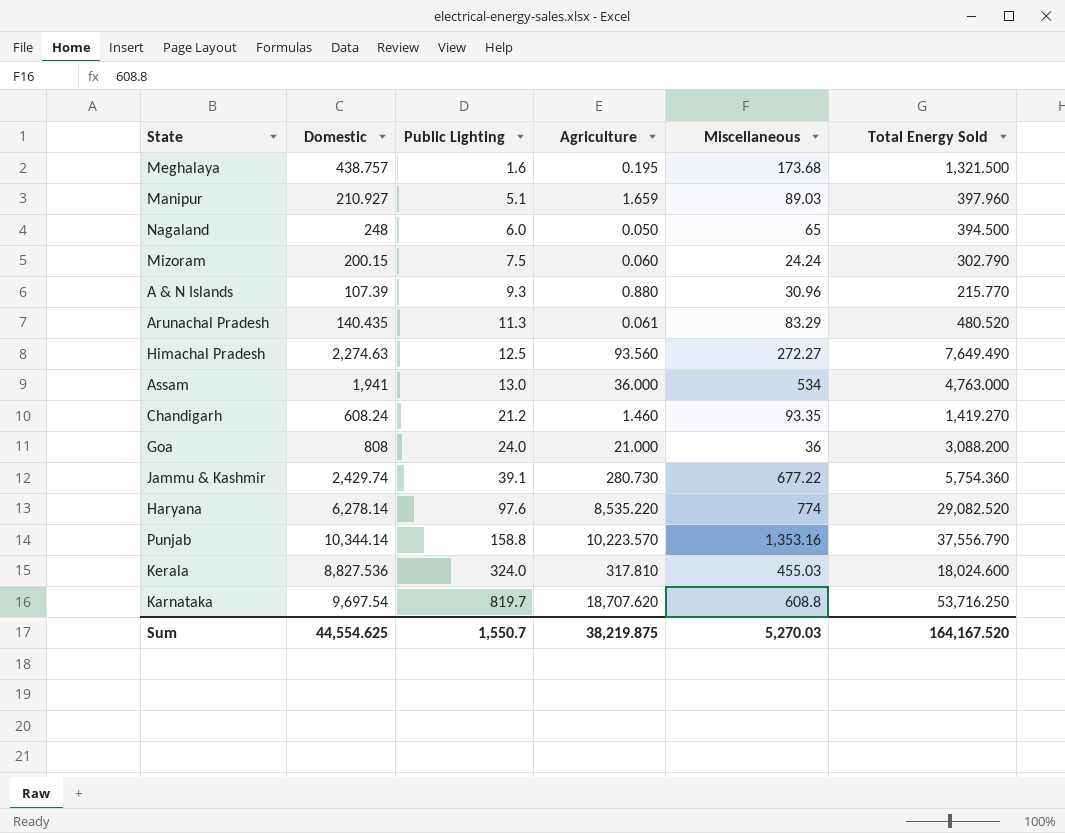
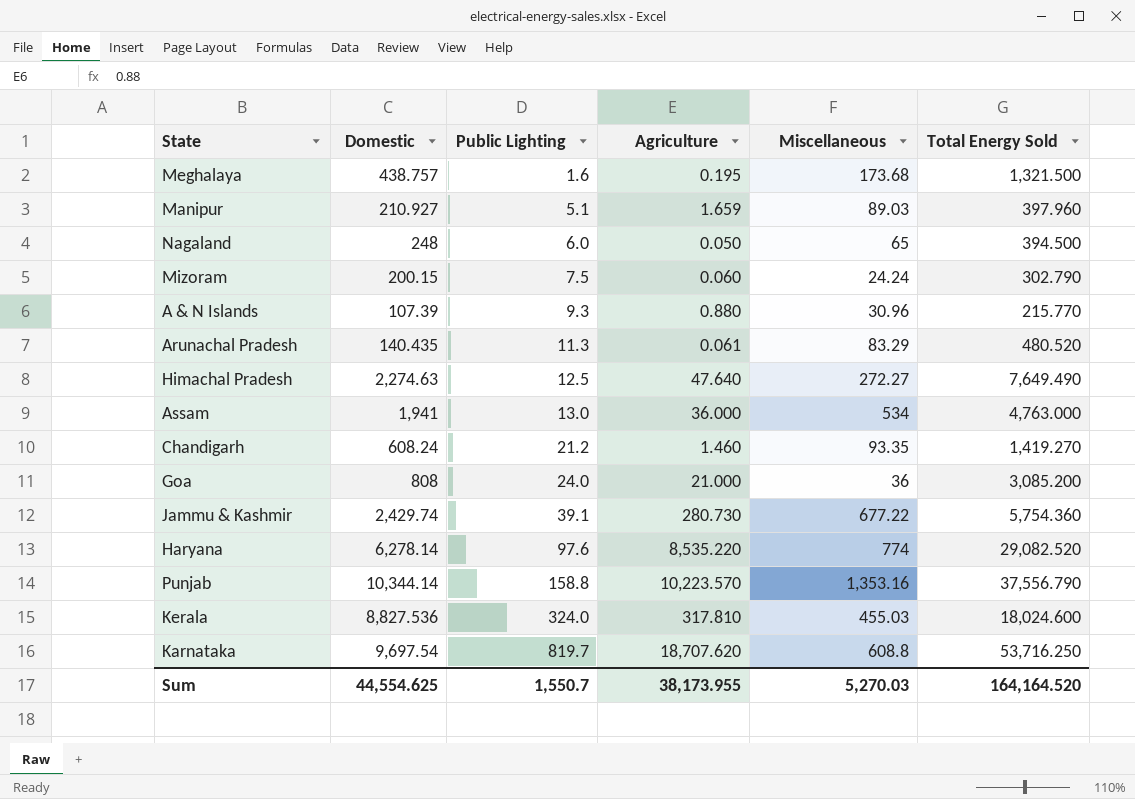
Himachal Pradesh | Agriculture: 93.560 -> 47.640
Goa | Total Energy Sold: 3,088.200 -> 3,085.200
Sum | Agriculture: 38,219.875 -> 38,173.955
Sum | Total Energy Sold: 164,167.520 -> 164,164.520

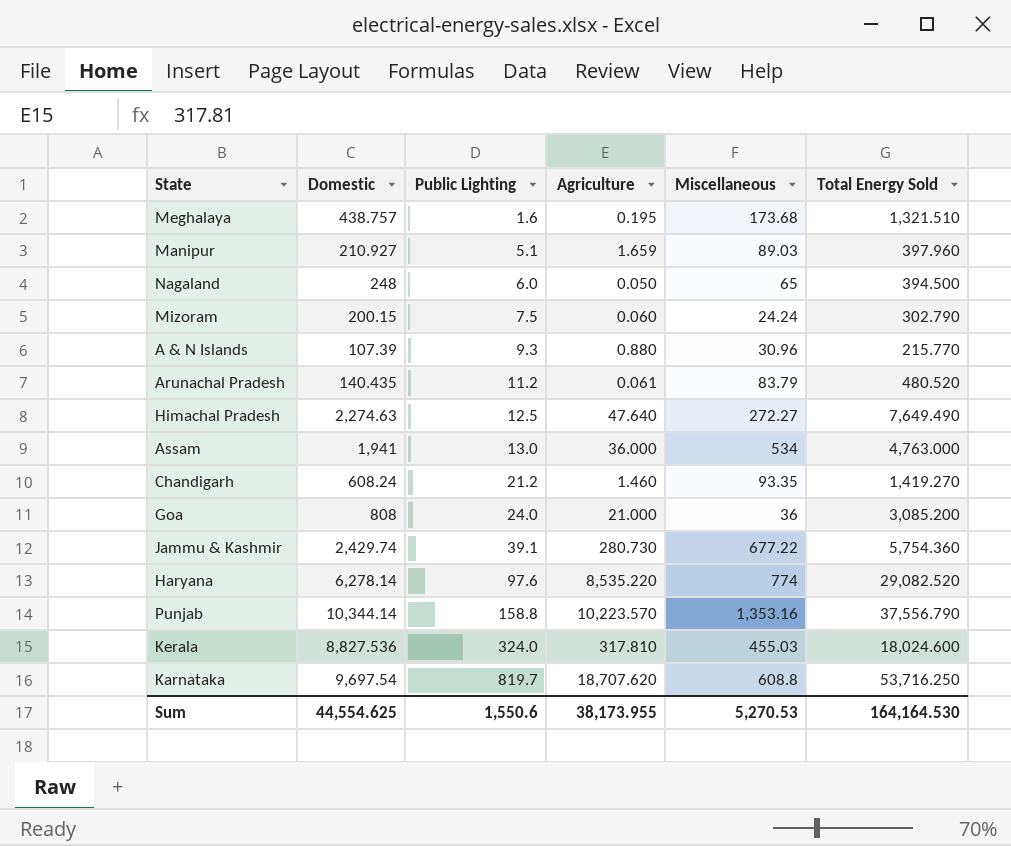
Meghalaya | Total Energy Sold: 1,321.500 -> 1,321.510
Arunachal Pradesh | Public Lighting: 11.3 -> 11.2
Arunachal Pradesh | Miscellaneous: 83.29 -> 83.79
Sum | Public Lighting: 1,550.7 -> 1,550.6
Sum | Miscellaneous: 5,270.03 -> 5,270.53
Sum | Total Energy Sold: 164,164.520 -> 164,164.530

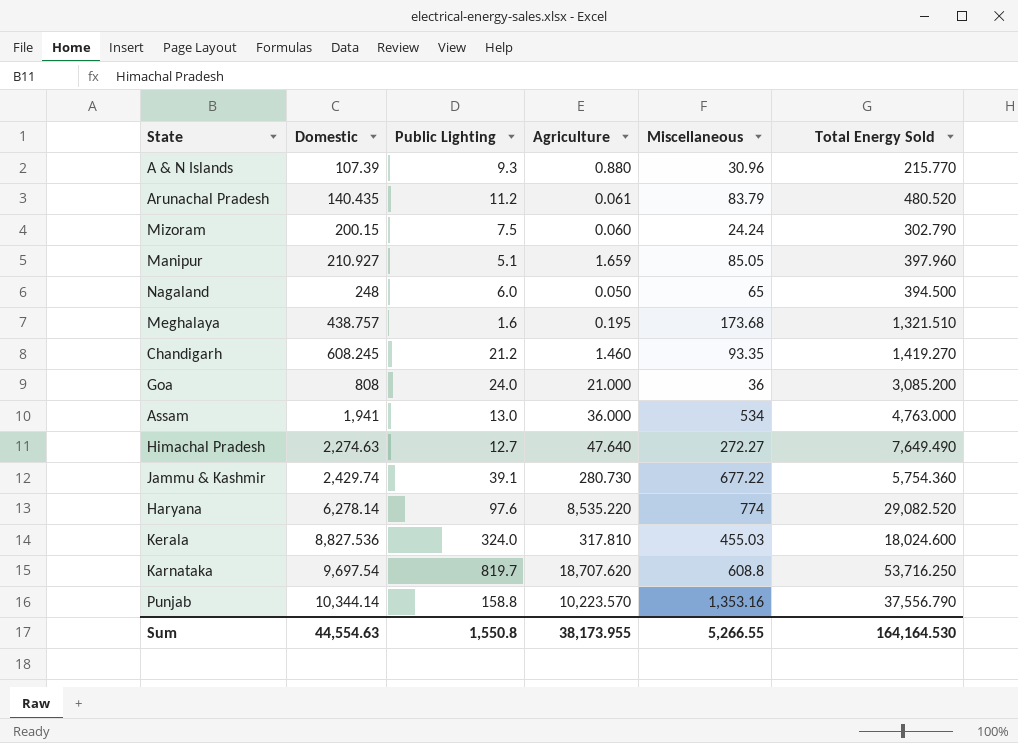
row order: Public Lighting ascending -> Domestic ascending
Manipur | Miscellaneous: 89.03 -> 85.05
Chandigarh | Domestic: 608.24 -> 608.245
Himachal Pradesh | Public Lighting: 12.5 -> 12.7
Sum | Domestic: 44,554.625 -> 44,554.63
Sum | Public Lighting: 1,550.6 -> 1,550.8
Sum | Miscellaneous: 5,270.53 -> 5,266.55

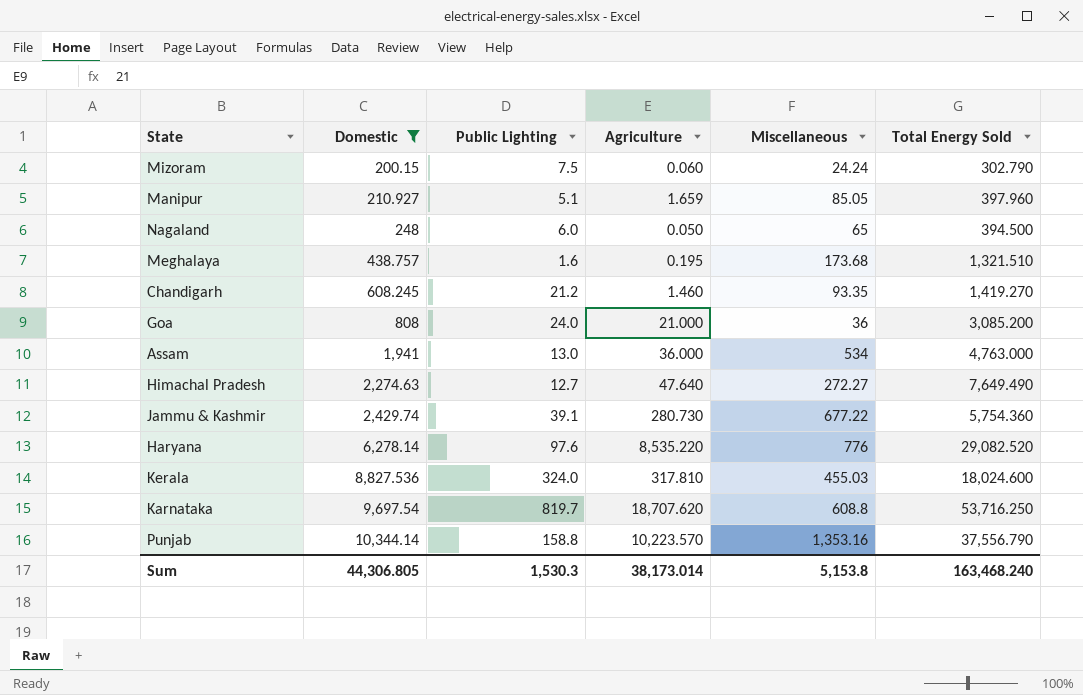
filter: none -> Domestic >= 200.15
Haryana | Miscellaneous: 774 -> 776
Sum | Domestic: 44,554.63 -> 44,306.805
Sum | Public Lighting: 1,550.8 -> 1,530.3
Sum | Agriculture: 38,173.955 -> 38,173.014
Sum | Miscellaneous: 5,266.55 -> 5,153.8
Sum | Total Energy Sold: 164,164.530 -> 163,468.240

